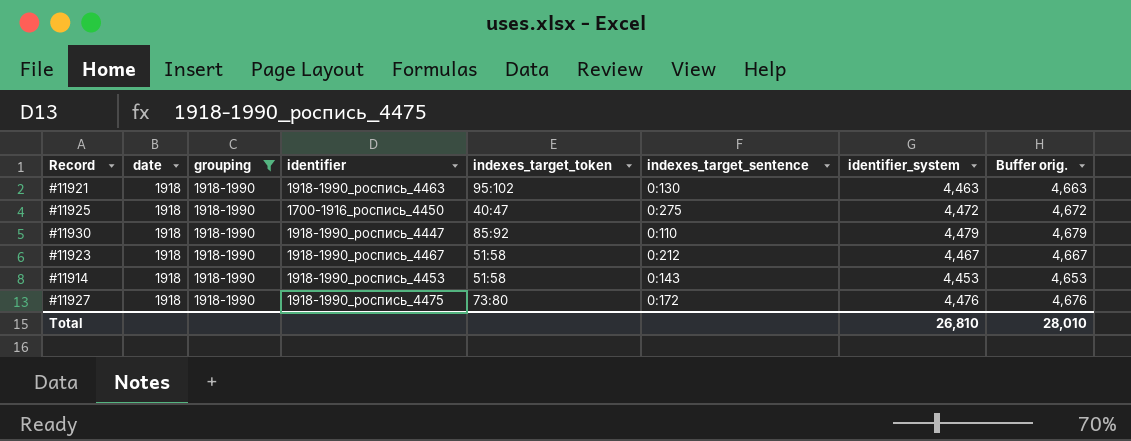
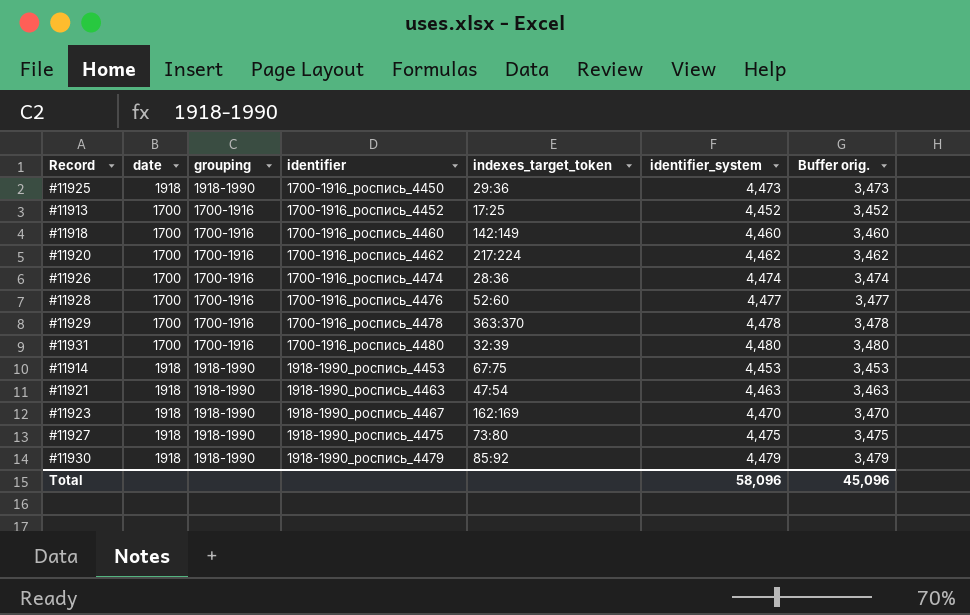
filter: grouping = 1918-1990 -> none
row order: none -> identifier ascending
column indexes_target_sentence | position: 6 -> none
column Buffer orig. | formula: [identifier_system] + 200 -> [identifier_system] - 1000
#11925 | indexes_target_token: 40:47 -> 29:36
#11925 | identifier_system: 4,472 -> 4,473
#11914 | indexes_target_token: 51:58 -> 67:75
#11921 | indexes_target_token: 95:102 -> 47:54
#11923 | indexes_target_token: 51:58 -> 162:169
#11923 | identifier_system: 4,467 -> 4,470
#11927 | identifier_system: 4,476 -> 4,475
#11930 | identifier: 1918-1990_роспись_4447 -> 1918-1990_роспись_4479
Total | identifier_system: 26,810 -> 58,096
Total | Buffer orig.: 28,010 -> 45,096

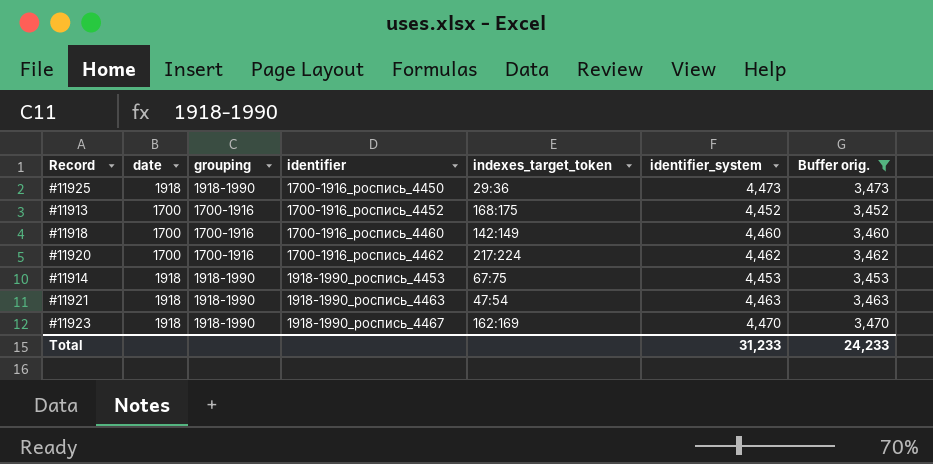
filter: none -> Buffer orig. <= 3,473
#11913 | indexes_target_token: 17:25 -> 168:175
Total | identifier_system: 58,096 -> 31,233
Total | Buffer orig.: 45,096 -> 24,233

